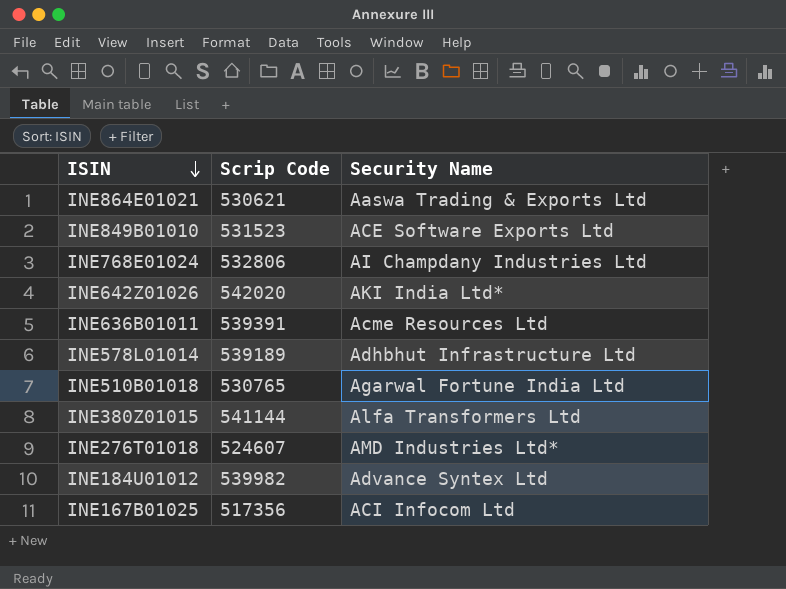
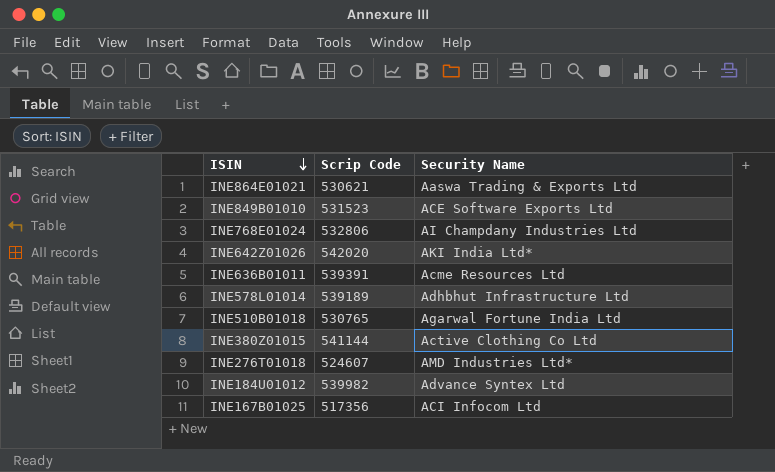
INE380Z01015 | Security Name: Alfa Transformers Ltd -> Active Clothing Co Ltd

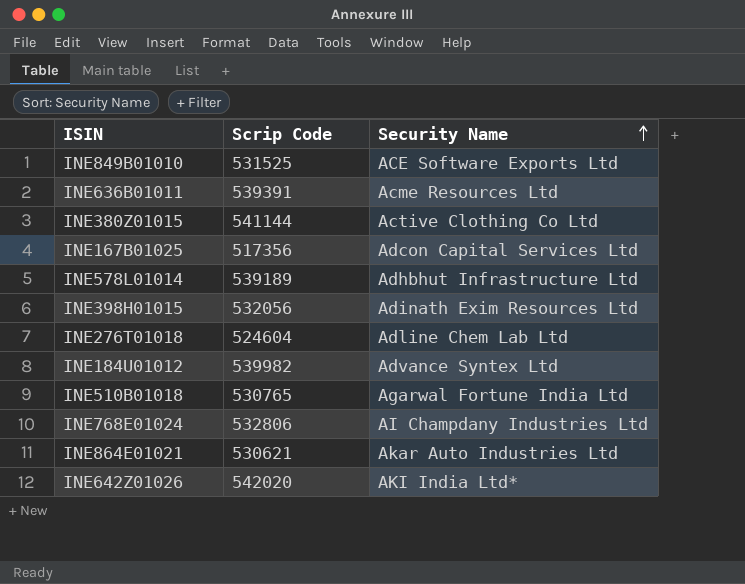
row order: ISIN descending -> Security Name ascending
INE849B01010 | Scrip Code: 531523 -> 531525
INE167B01025 | Security Name: ACI Infocom Ltd -> Adcon Capital Services Ltd
row INE398H01015: none -> 532056 | Adinath Exim Resources Ltd
INE276T01018 | Scrip Code: 524607 -> 524604
INE276T01018 | Security Name: AMD Industries Ltd* -> Adline Chem Lab Ltd
INE864E01021 | Security Name: Aaswa Trading & Exports Ltd -> Akar Auto Industries Ltd

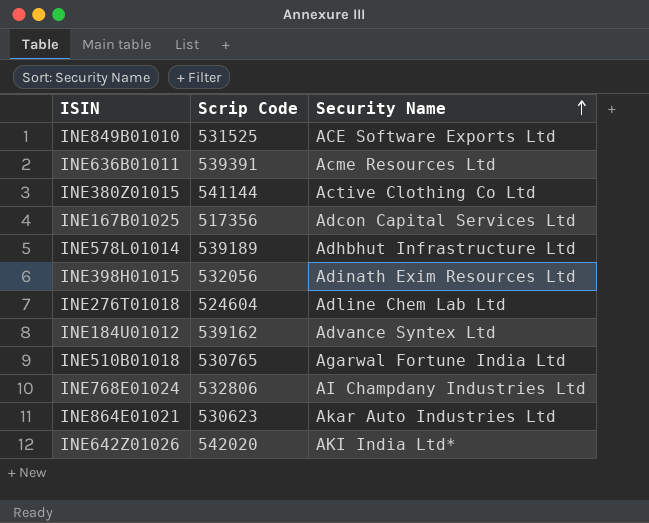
INE184U01012 | Scrip Code: 539982 -> 539162
INE864E01021 | Scrip Code: 530621 -> 530623

